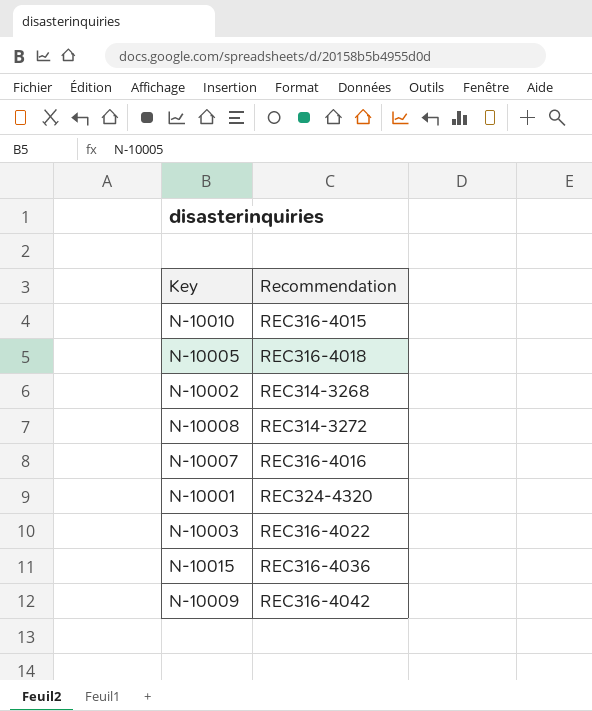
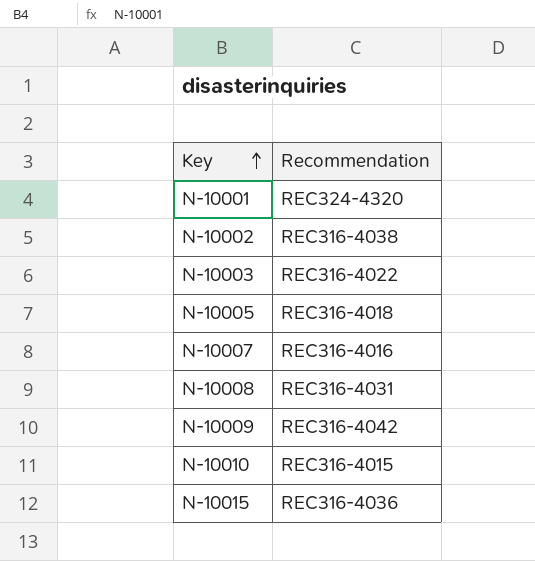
row order: none -> Key ascending
N-10002 | Recommendation: REC314-3268 -> REC316-4038
N-10008 | Recommendation: REC314-3272 -> REC316-4031

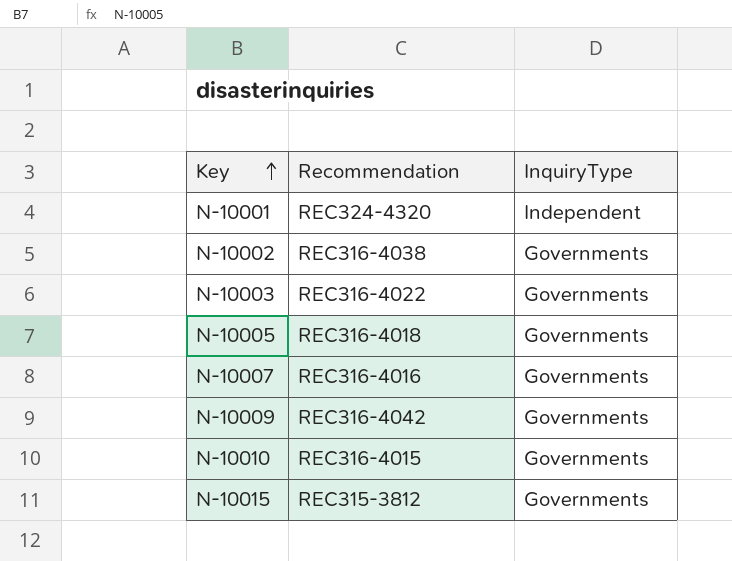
column InquiryType | position: none -> 3
row N-10008: REC316-4031 -> none
N-10015 | Recommendation: REC316-4036 -> REC315-3812

